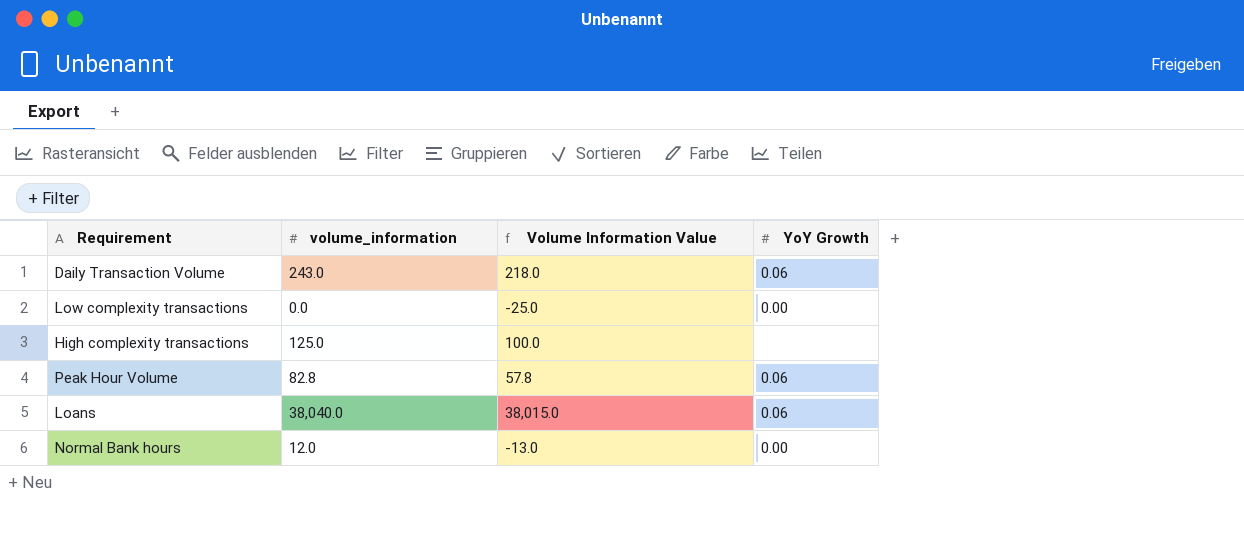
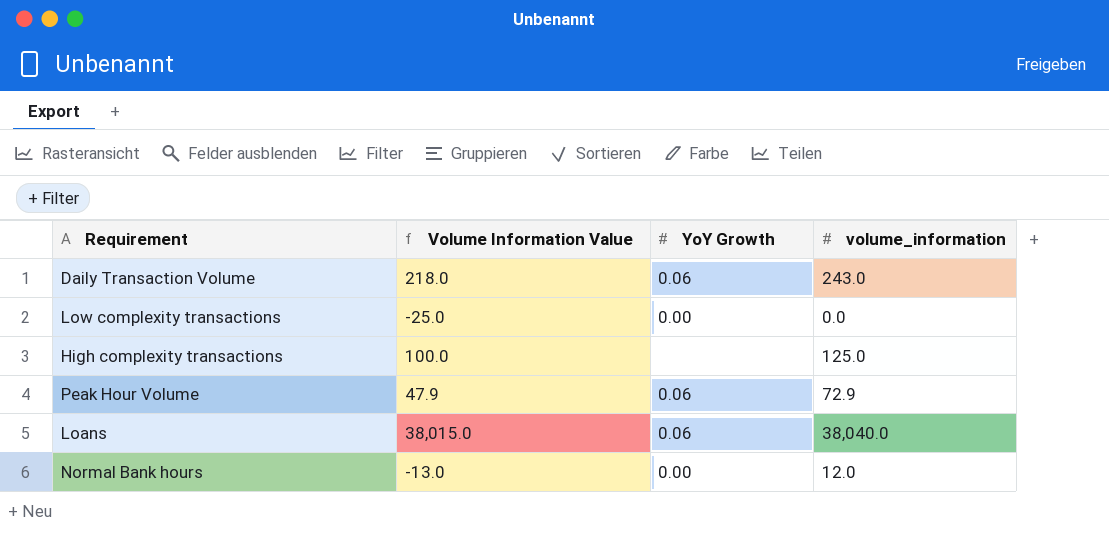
column volume_information | position: 2 -> 4
Peak Hour Volume | Volume Information Value: 57.8 -> 47.9
Peak Hour Volume | volume_information: 82.8 -> 72.9

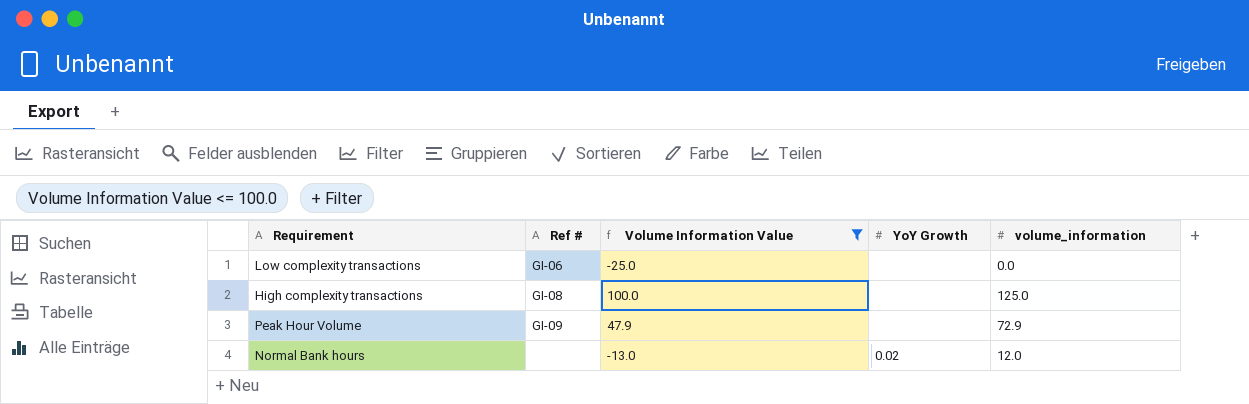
filter: none -> Volume Information Value <= 100.0
column Ref # | position: none -> 2
Low complexity transactions | YoY Growth: 0.00 -> none
Peak Hour Volume | YoY Growth: 0.06 -> none
Normal Bank hours | YoY Growth: 0.00 -> 0.02

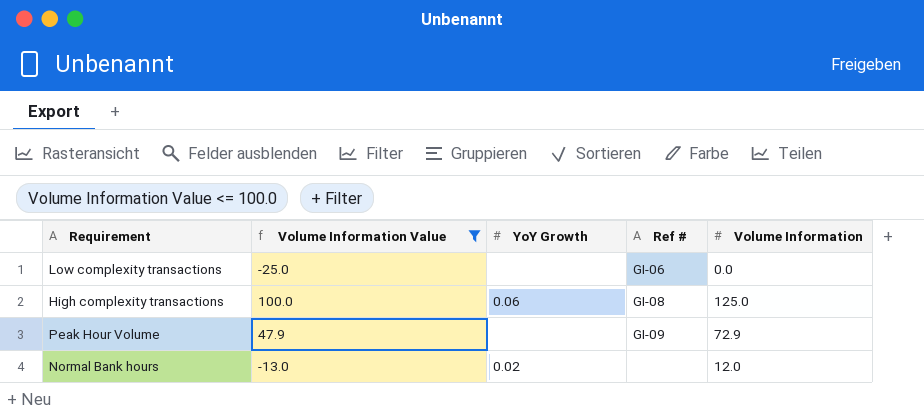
column Ref # | position: 2 -> 4
column name: volume_information -> Volume Information
High complexity transactions | YoY Growth: none -> 0.06

